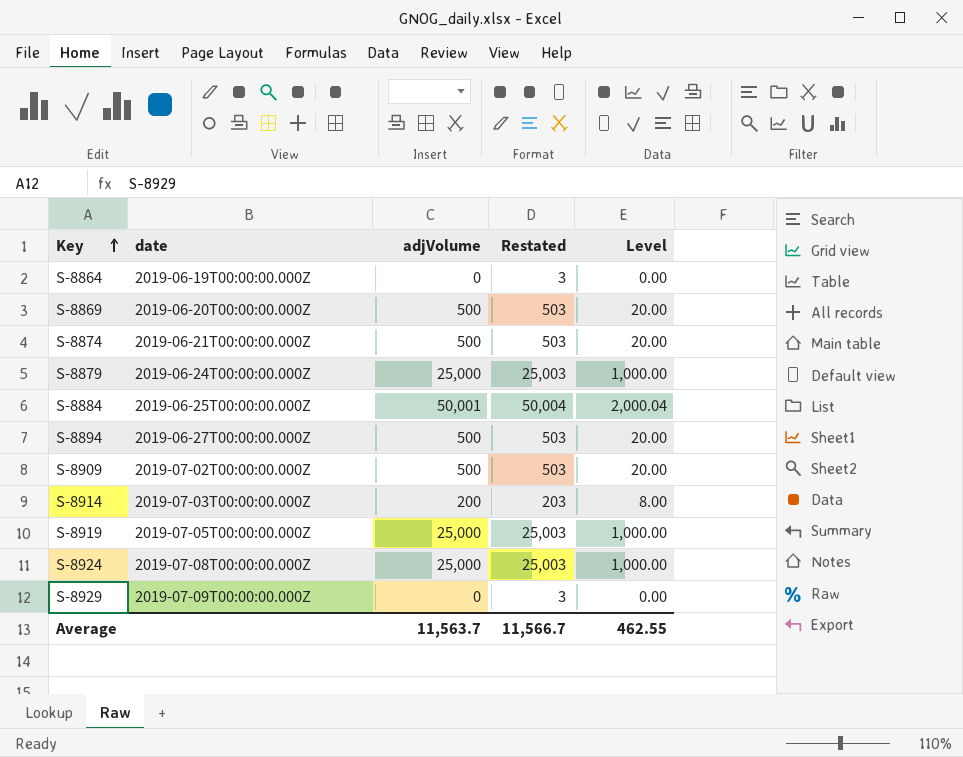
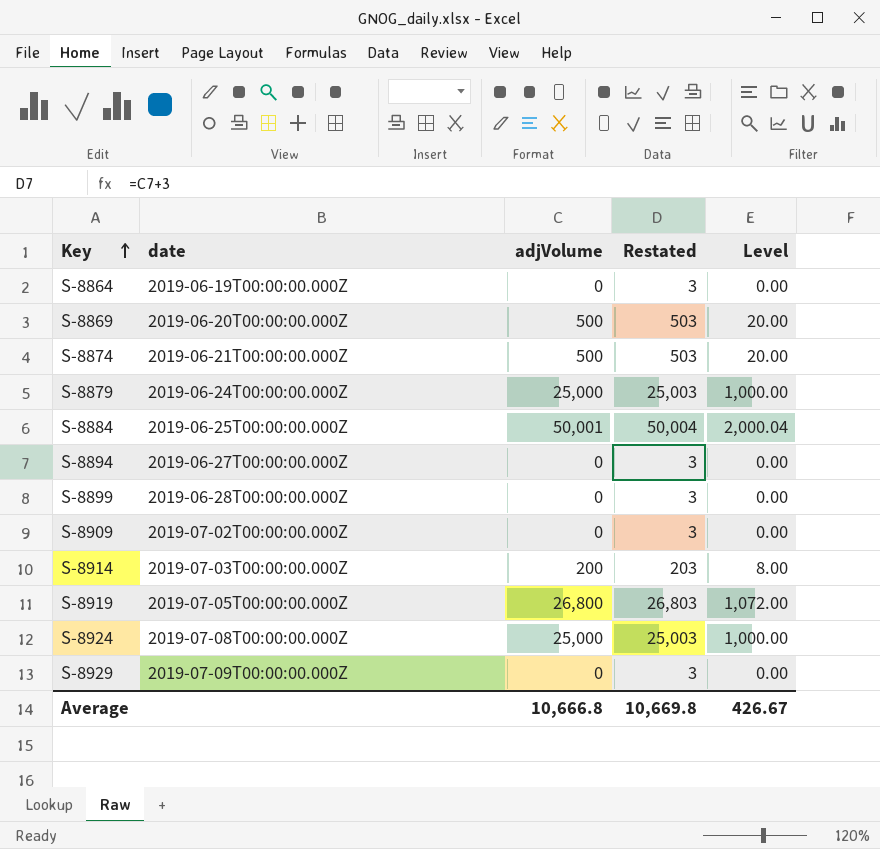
S-8894 | adjVolume: 500 -> 0
S-8894 | Restated: 503 -> 3
S-8894 | Level: 20.00 -> 0.00
row S-8899: none -> 2019-06-28T00:00:00.000Z | 0 | 3 | 0.00
S-8909 | adjVolume: 500 -> 0
S-8909 | Restated: 503 -> 3
S-8909 | Level: 20.00 -> 0.00
S-8919 | adjVolume: 25,000 -> 26,800
S-8919 | Restated: 25,003 -> 26,803
S-8919 | Level: 1,000.00 -> 1,072.00
Average | adjVolume: 11,563.7 -> 10,666.8
Average | Restated: 11,566.7 -> 10,669.8
Average | Level: 462.55 -> 426.67

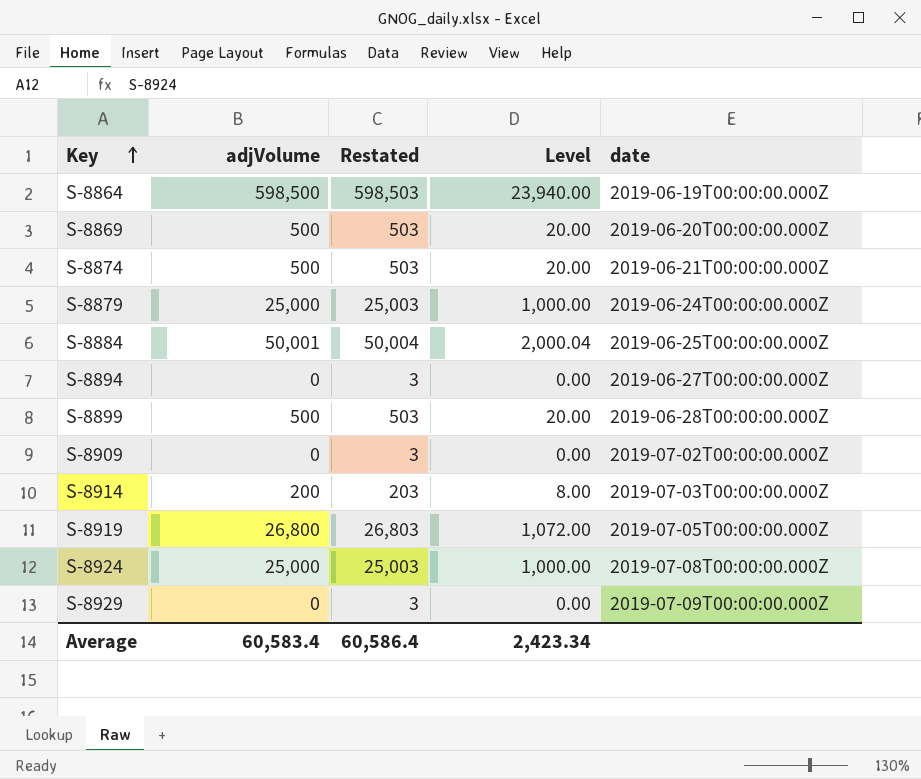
column date | position: 2 -> 5
S-8864 | adjVolume: 0 -> 598,500
S-8864 | Restated: 3 -> 598,503
S-8864 | Level: 0.00 -> 23,940.00
S-8899 | adjVolume: 0 -> 500
S-8899 | Restated: 3 -> 503
S-8899 | Level: 0.00 -> 20.00
Average | adjVolume: 10,666.8 -> 60,583.4
Average | Restated: 10,669.8 -> 60,586.4
Average | Level: 426.67 -> 2,423.34

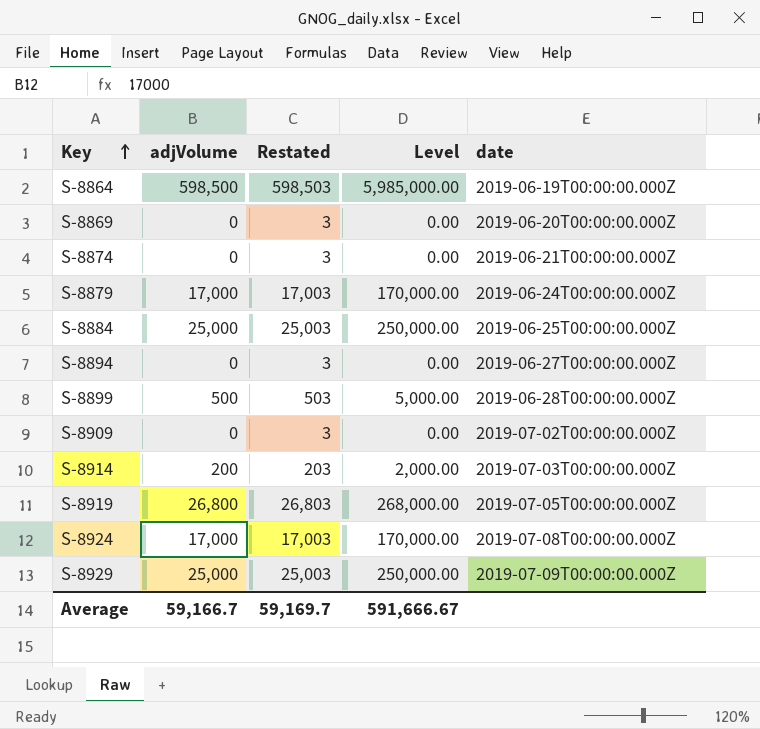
column Level | formula: [adjVolume] * 0.04 -> [adjVolume] * 10
S-8869 | adjVolume: 500 -> 0
S-8869 | Restated: 503 -> 3
S-8874 | adjVolume: 500 -> 0
S-8874 | Restated: 503 -> 3
S-8879 | adjVolume: 25,000 -> 17,000
S-8879 | Restated: 25,003 -> 17,003
S-8884 | adjVolume: 50,001 -> 25,000
S-8884 | Restated: 50,004 -> 25,003
S-8924 | adjVolume: 25,000 -> 17,000
S-8924 | Restated: 25,003 -> 17,003
S-8929 | adjVolume: 0 -> 25,000
S-8929 | Restated: 3 -> 25,003
Average | adjVolume: 60,583.4 -> 59,166.7
Average | Restated: 60,586.4 -> 59,169.7
Average | Level: 2,423.34 -> 591,666.67

